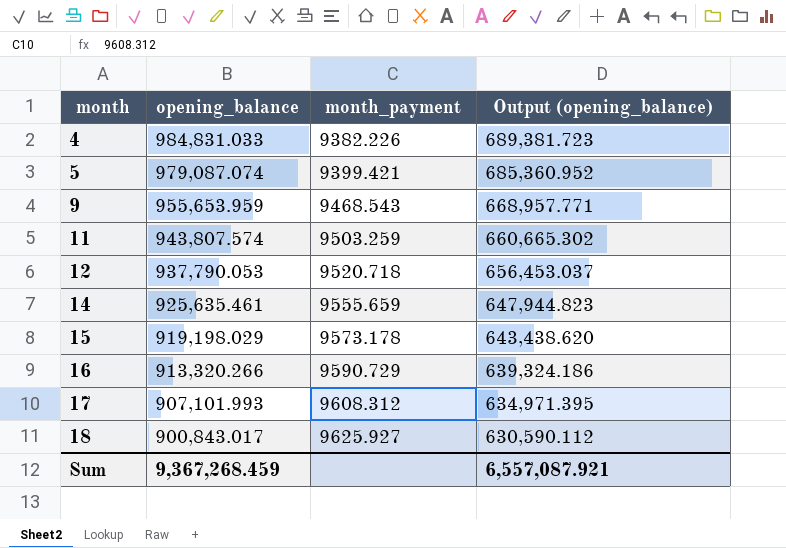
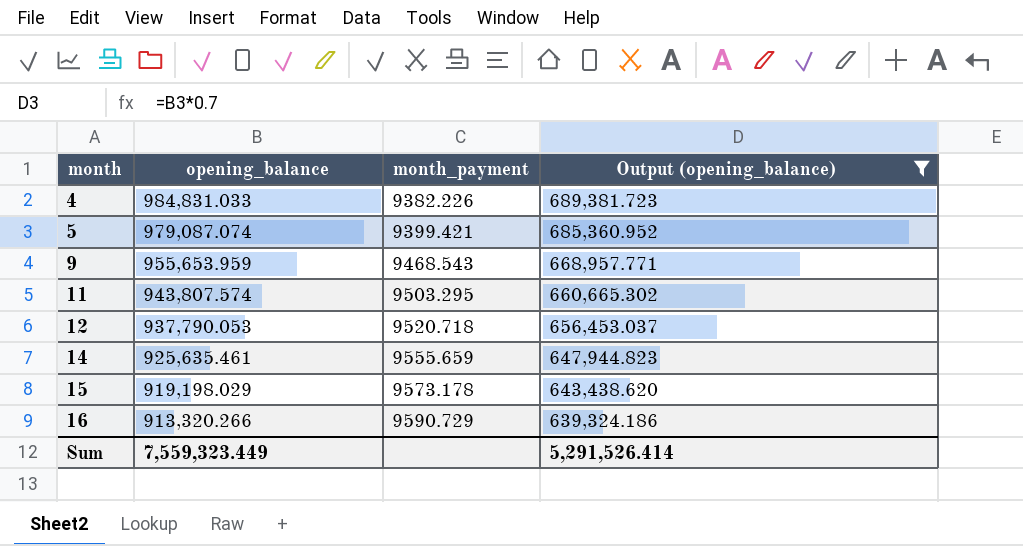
filter: none -> Output (opening_balance) >= 639,324.186
11 | month_payment: 9503.259 -> 9503.295
Sum | opening_balance: 9,367,268.459 -> 7,559,323.449
Sum | Output (opening_balance): 6,557,087.921 -> 5,291,526.414

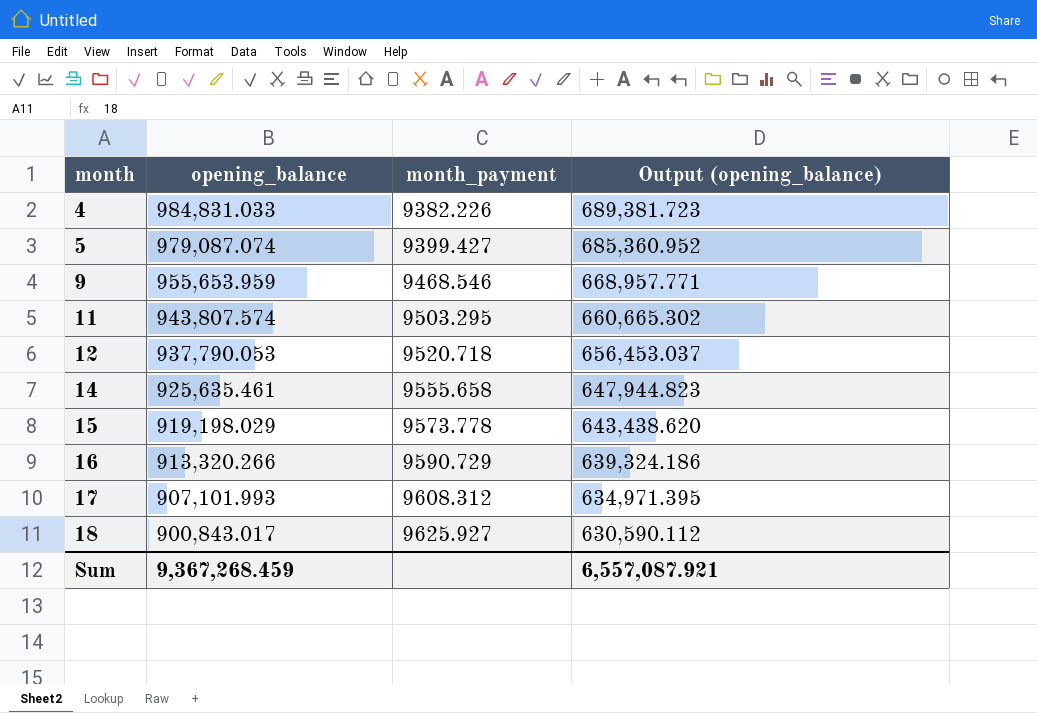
filter: Output (opening_balance) >= 639,324.186 -> none
5 | month_payment: 9399.421 -> 9399.427
9 | month_payment: 9468.543 -> 9468.546
14 | month_payment: 9555.659 -> 9555.658
15 | month_payment: 9573.178 -> 9573.778
Sum | opening_balance: 7,559,323.449 -> 9,367,268.459
Sum | Output (opening_balance): 5,291,526.414 -> 6,557,087.921

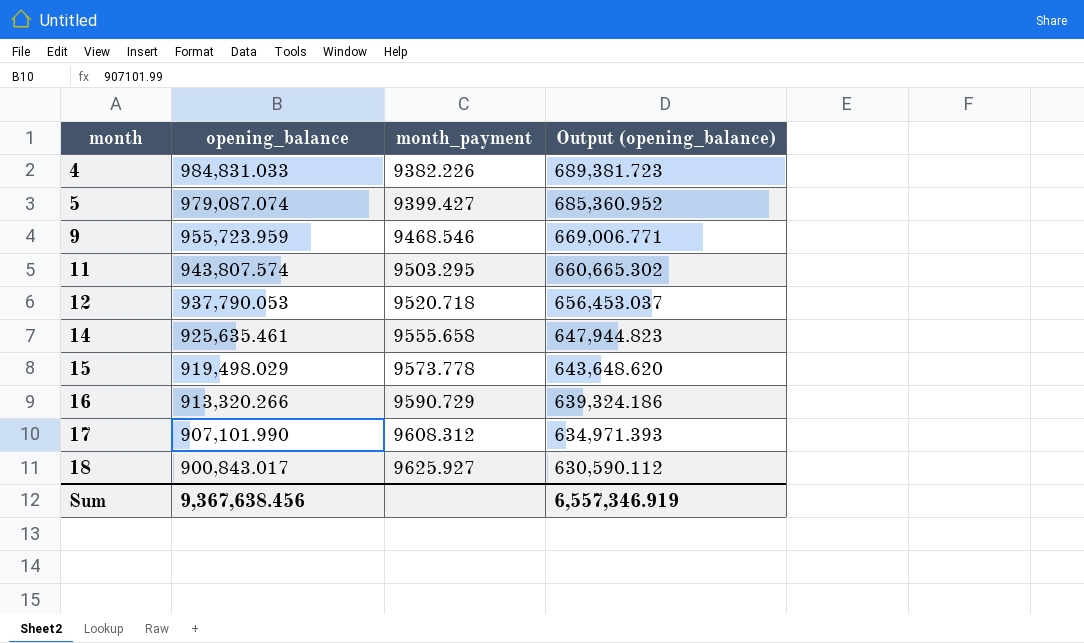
9 | opening_balance: 955,653.959 -> 955,723.959
9 | Output (opening_balance): 668,957.771 -> 669,006.771
15 | opening_balance: 919,198.029 -> 919,498.029
15 | Output (opening_balance): 643,438.620 -> 643,648.620
17 | opening_balance: 907,101.993 -> 907,101.990
17 | Output (opening_balance): 634,971.395 -> 634,971.393
Sum | opening_balance: 9,367,268.459 -> 9,367,638.456
Sum | Output (opening_balance): 6,557,087.921 -> 6,557,346.919

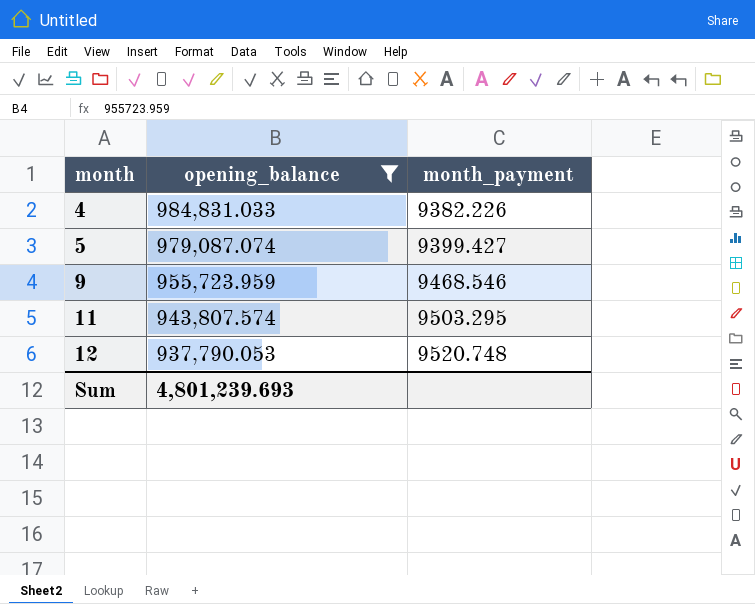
filter: none -> opening_balance >= 937,790.053
column Output (opening_balance) | formula: [opening_balance] * 0.7 -> none
12 | month_payment: 9520.718 -> 9520.748
Sum | opening_balance: 9,367,638.456 -> 4,801,239.693

